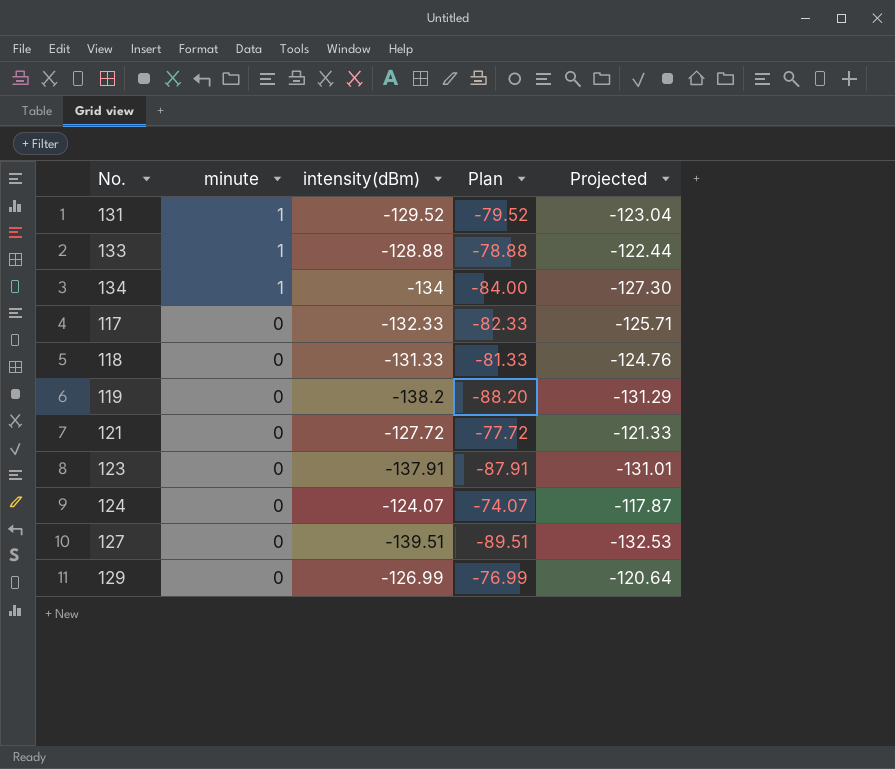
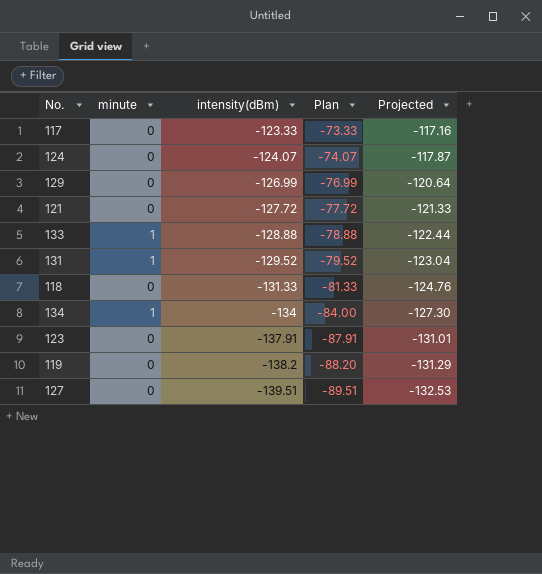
row order: minute descending -> intensity(dBm) descending
117 | intensity(dBm): -132.33 -> -123.33
117 | Plan: -82.33 -> -73.33
117 | Projected: -125.71 -> -117.16

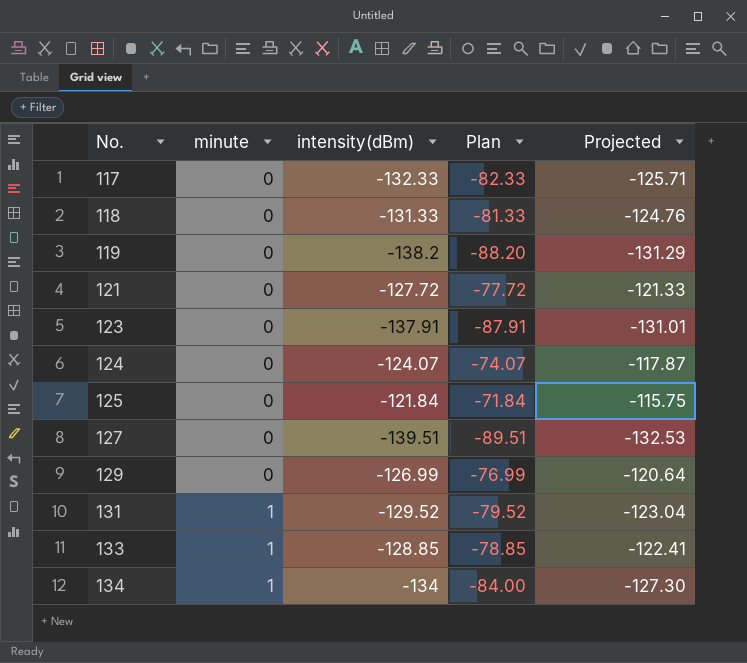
row order: intensity(dBm) descending -> No. ascending
117 | intensity(dBm): -123.33 -> -132.33
117 | Plan: -73.33 -> -82.33
117 | Projected: -117.16 -> -125.71
row 125: none -> 0 | -121.84 | -71.84 | -115.75
133 | intensity(dBm): -128.88 -> -128.85
133 | Plan: -78.88 -> -78.85
133 | Projected: -122.44 -> -122.41

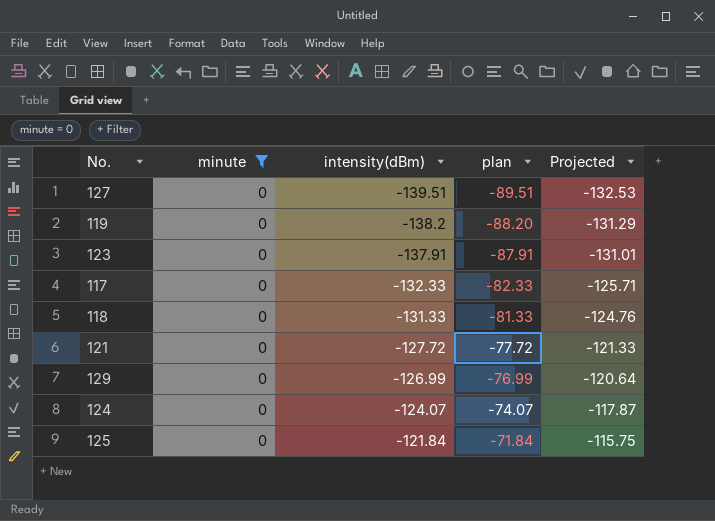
filter: none -> minute = 0
row order: No. ascending -> intensity(dBm) ascending
column name: Plan -> plan

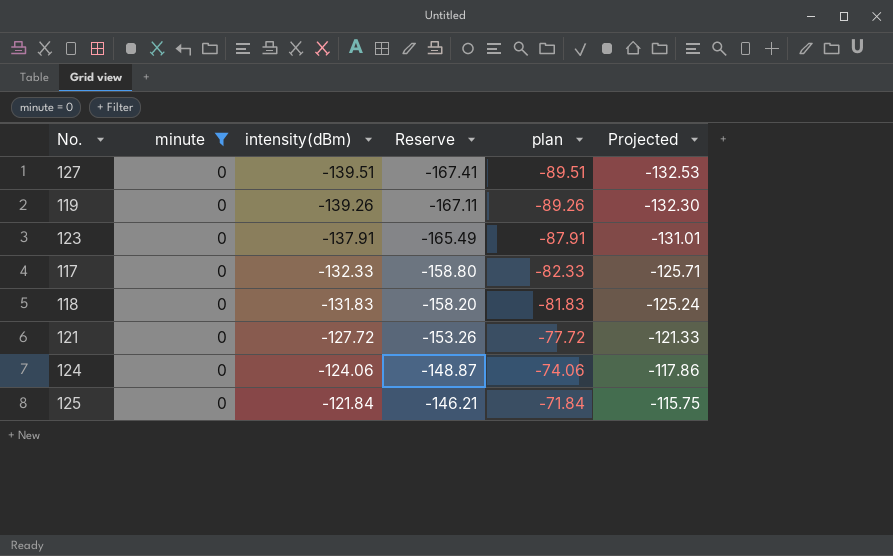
column Reserve | formula: none -> [intensity(dBm)] * 1.2
row 129: 0 | -126.99 | -76.99 | -120.64 -> none
119 | intensity(dBm): -138.2 -> -139.26
119 | plan: -88.20 -> -89.26
119 | Projected: -131.29 -> -132.30
118 | intensity(dBm): -131.33 -> -131.83
118 | plan: -81.33 -> -81.83
118 | Projected: -124.76 -> -125.24
124 | intensity(dBm): -124.07 -> -124.06
124 | plan: -74.07 -> -74.06
124 | Projected: -117.87 -> -117.86

